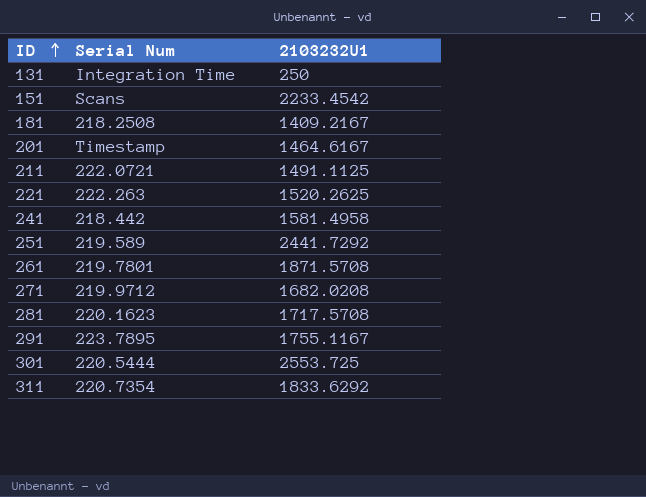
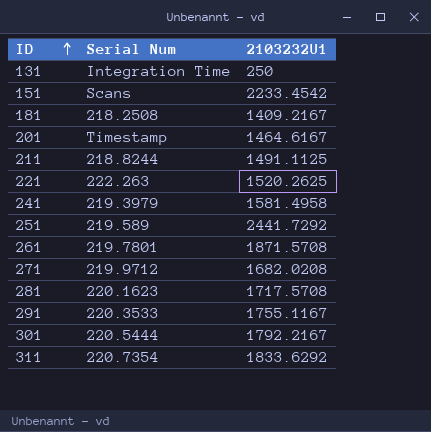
211 | Serial Num: 222.0721 -> 218.8244
241 | Serial Num: 218.442 -> 219.3979
291 | Serial Num: 223.7895 -> 220.3533
301 | 2103232U1: 2553.725 -> 1792.2167

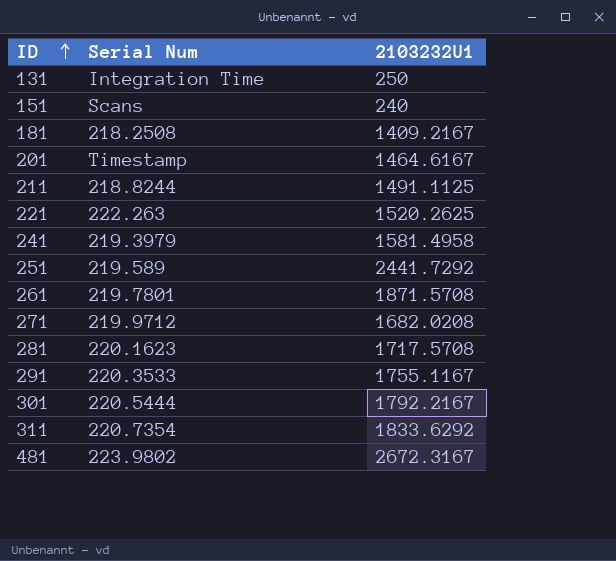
151 | 2103232U1: 2233.4542 -> 240
row 481: none -> 223.9802 | 2672.3167

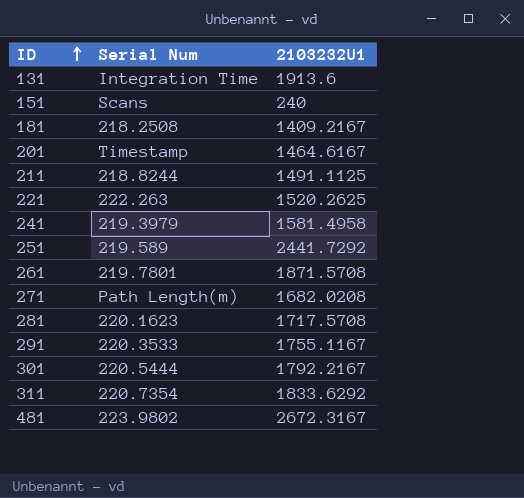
131 | 2103232U1: 250 -> 1913.6
271 | Serial Num: 219.9712 -> Path Length(m)

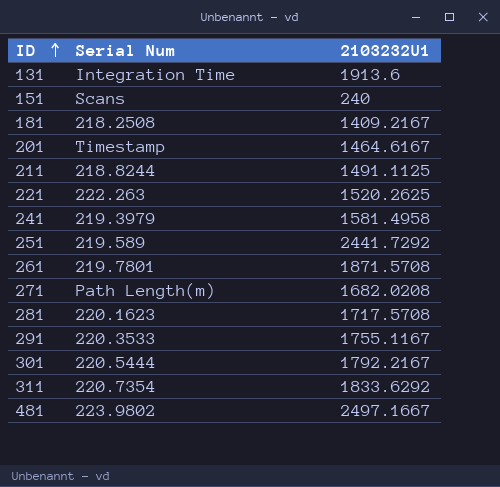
481 | 2103232U1: 2672.3167 -> 2497.1667

